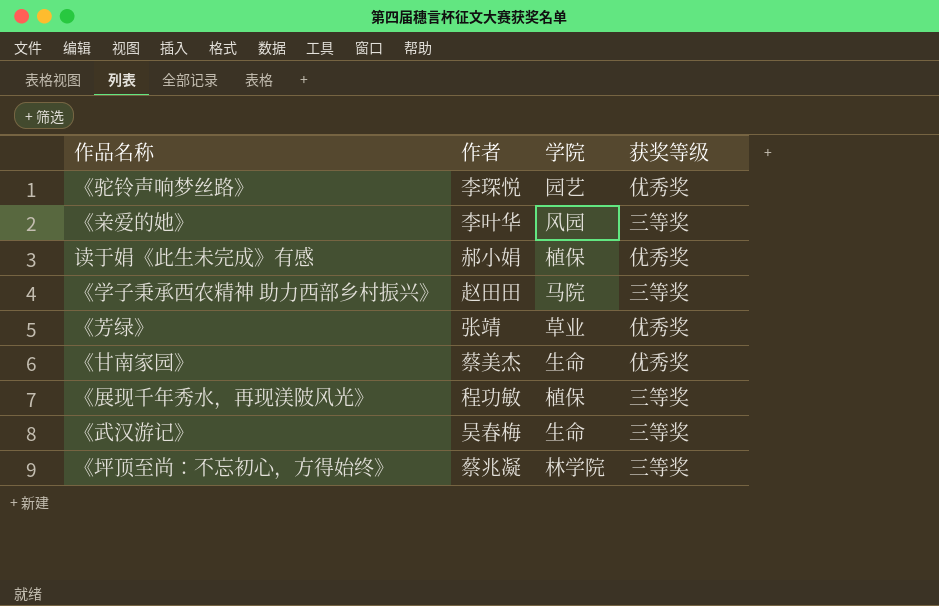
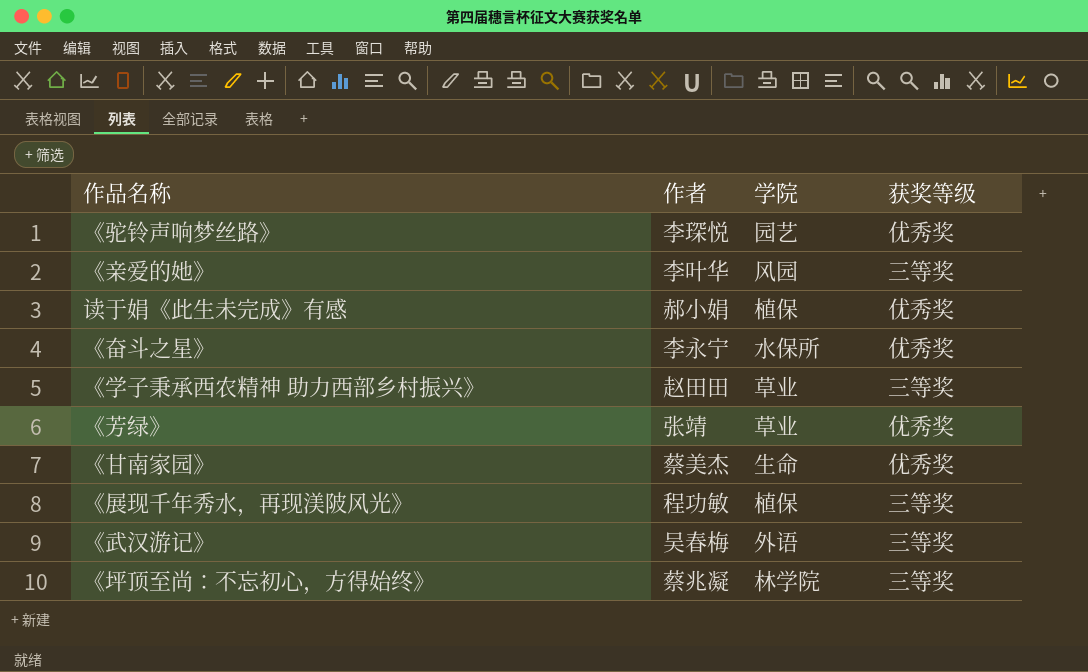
row 《奋斗之星》: none -> 李永宁 | 水保所 | 优秀奖
《学子秉承西农精神 助力西部乡村振兴》 | 学院: 马院 -> 草业
《武汉游记》 | 学院: 生命 -> 外语

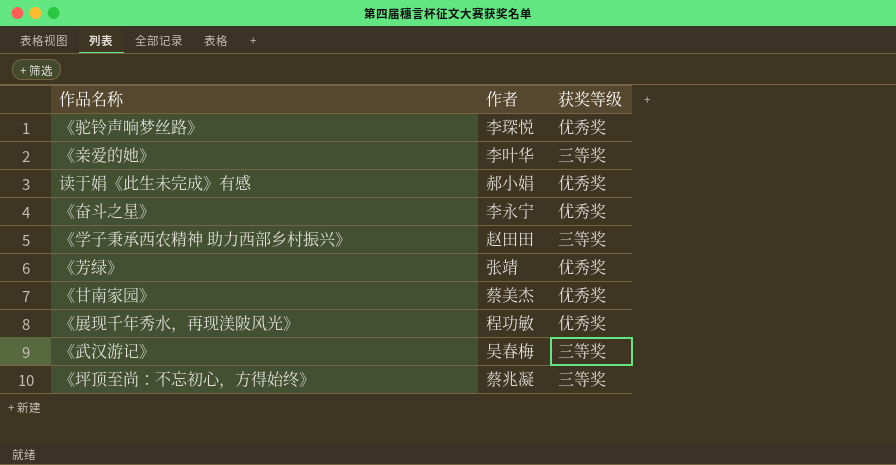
column 学院 | position: 3 -> none
《展现千年秀水，再现渼陂风光》 | 获奖等级: 三等奖 -> 优秀奖

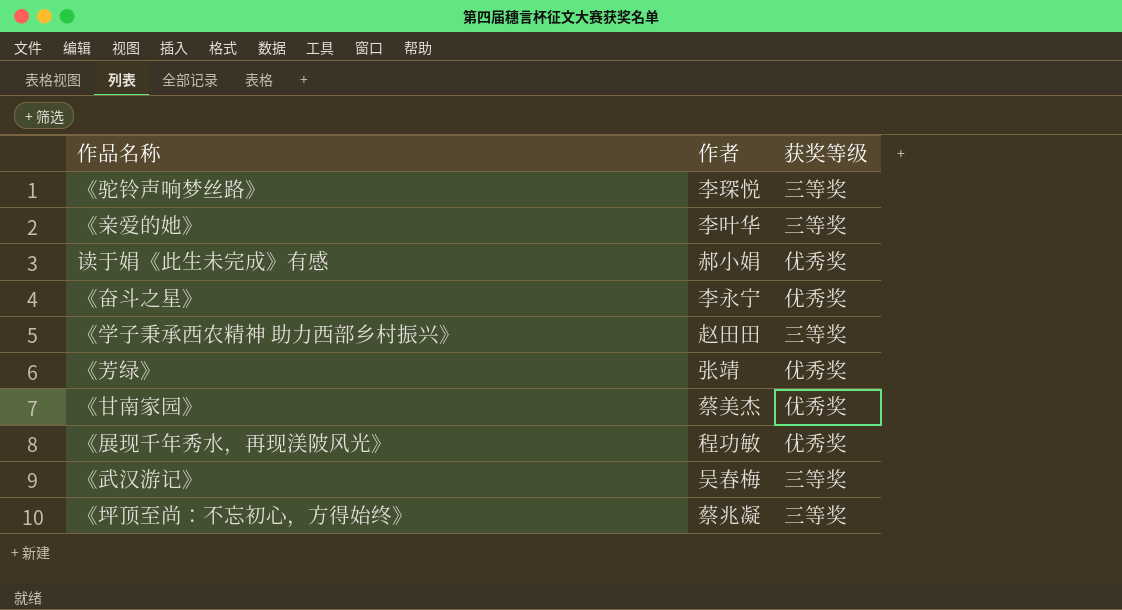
《驼铃声响梦丝路》 | 获奖等级: 优秀奖 -> 三等奖

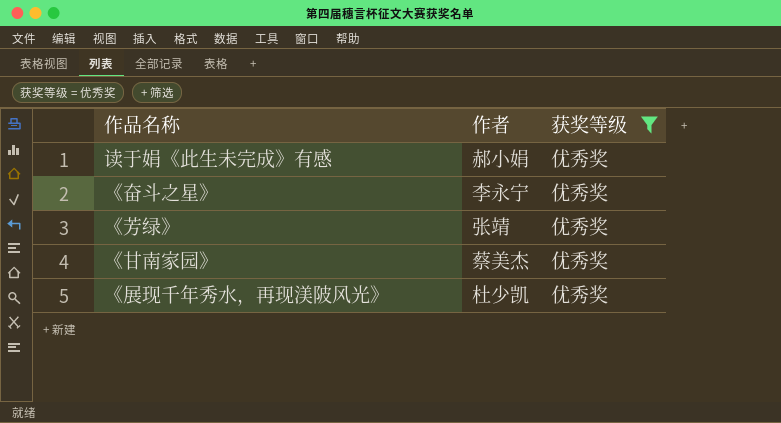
filter: none -> 获奖等级 = 优秀奖
《展现千年秀水，再现渼陂风光》 | 作者: 程功敏 -> 杜少凯

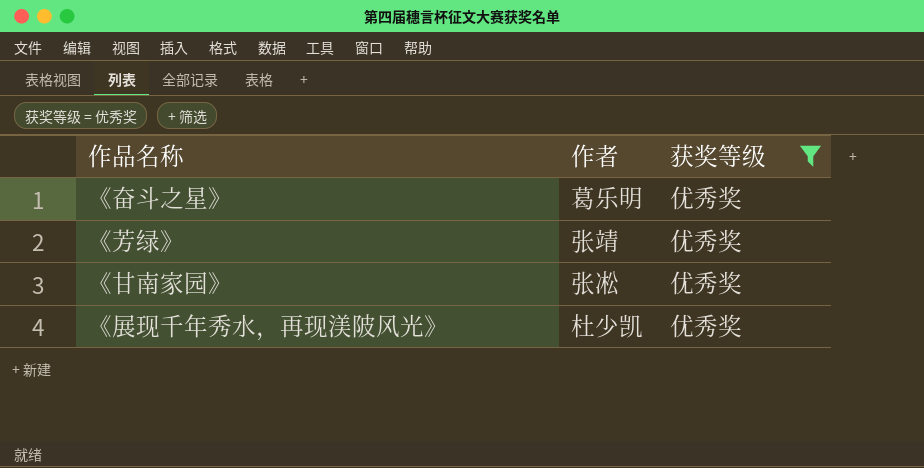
row 读于娟《此生未完成》有感: 郝小娟 | 优秀奖 -> none
《奋斗之星》 | 作者: 李永宁 -> 葛乐明
《甘南家园》 | 作者: 蔡美杰 -> 张凇

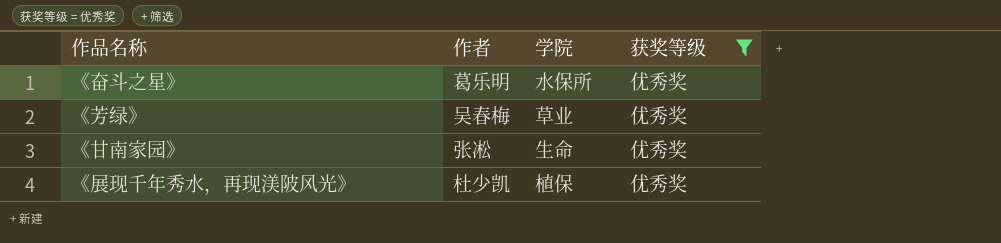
column 学院 | position: none -> 3
《芳绿》 | 作者: 张靖 -> 吴春梅

